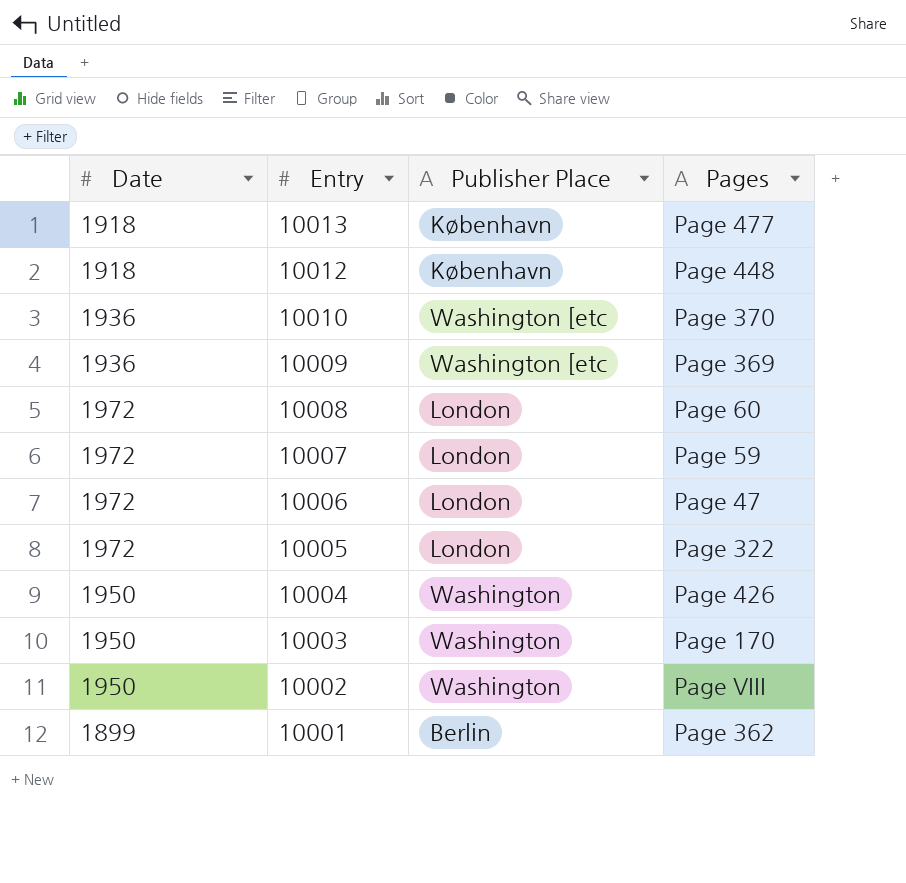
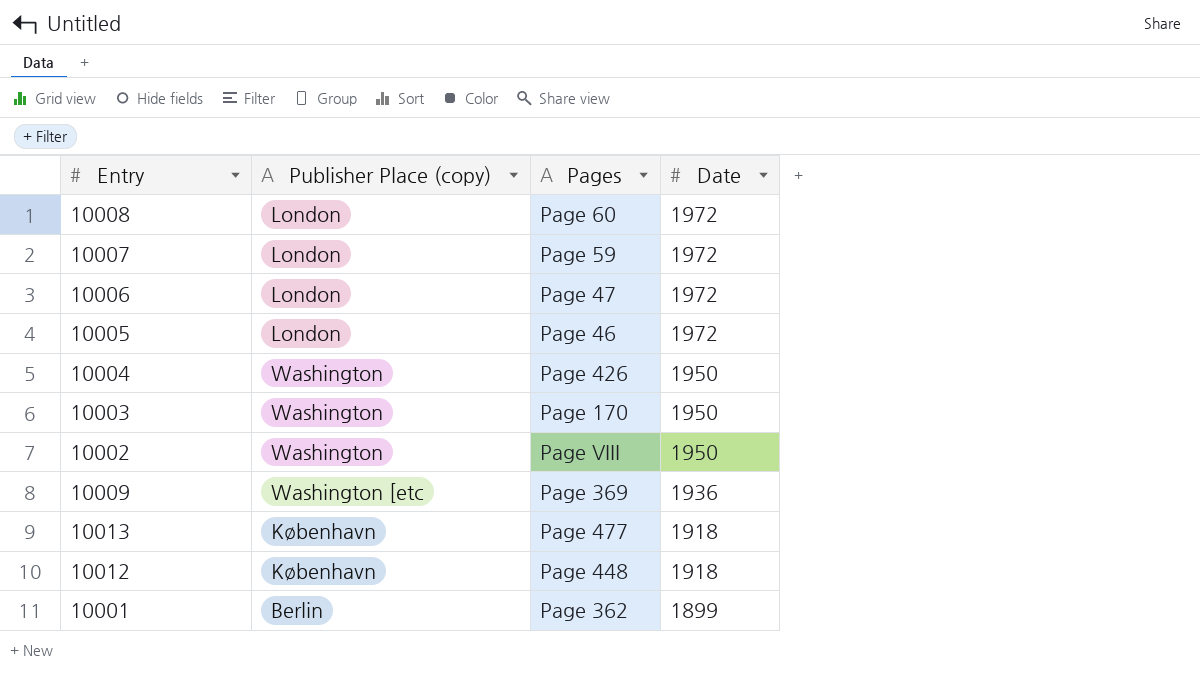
row order: Entry descending -> Date descending
column name: Publisher Place -> Publisher Place (copy)
column Date | position: 1 -> 4
row 10010: 1936 | Washington [etc | Page 370 -> none
10005 | Pages: Page 322 -> Page 46

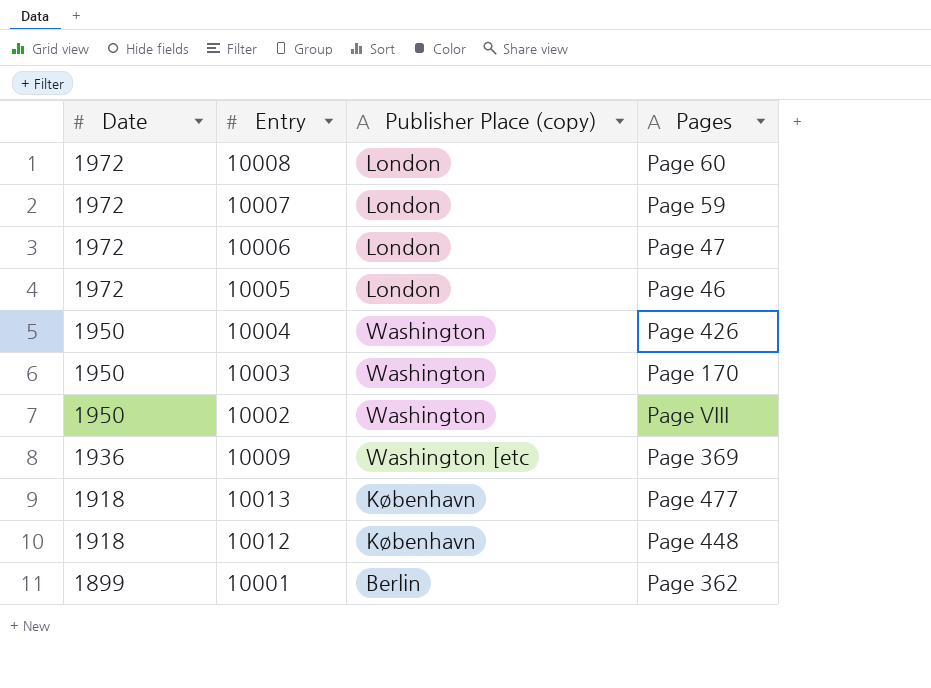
column Date | position: 4 -> 1

